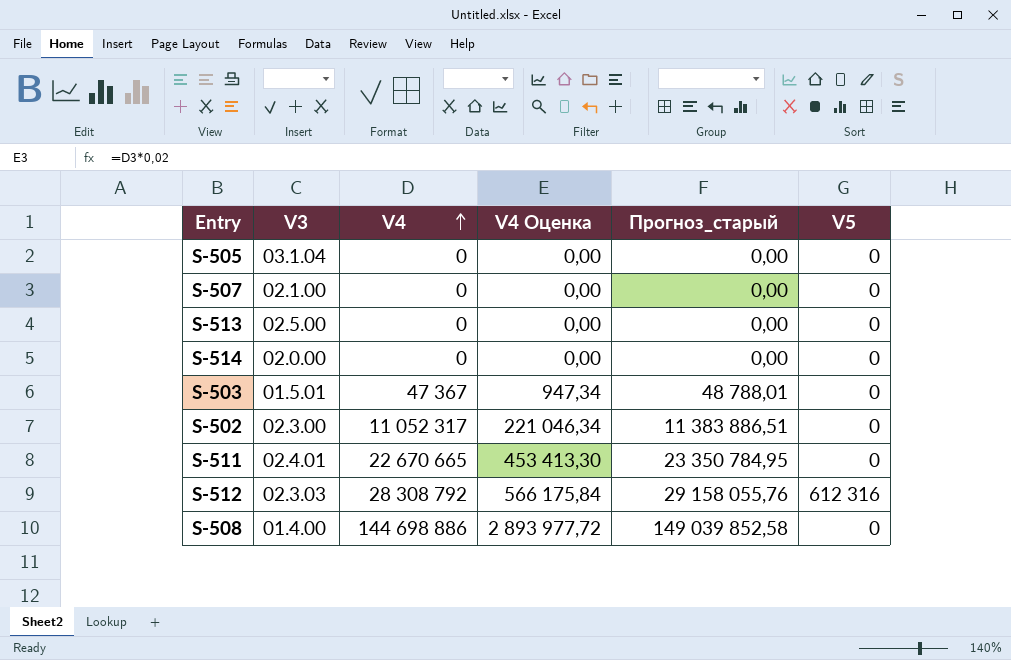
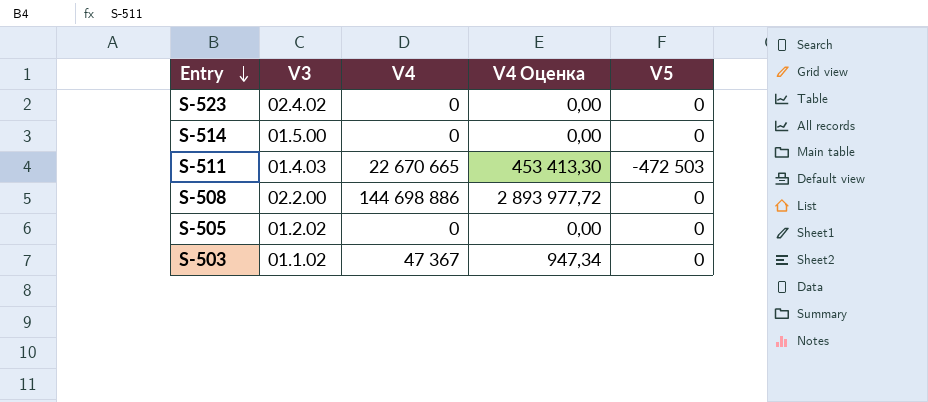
row order: V4 ascending -> Entry descending
column Прогноз_старый | formula: [V4] * 1,03 -> none
row S-507: 02.1.00 | 0 | 0,00 | 0,00 | 0 -> none
row S-513: 02.5.00 | 0 | 0,00 | 0,00 | 0 -> none
row S-502: 02.3.00 | 11 052 317 | 221 046,34 | 11 383 886,51 | 0 -> none
row S-512: 02.3.03 | 28 308 792 | 566 175,84 | 29 158 055,76 | 612 316 -> none
row S-523: none -> 02.4.02 | 0 | 0,00 | 0
S-514 | V3: 02.0.00 -> 01.5.00
S-511 | V3: 02.4.01 -> 01.4.03
S-511 | V5: 0 -> -472 503
S-508 | V3: 01.4.00 -> 02.2.00
S-505 | V3: 03.1.04 -> 01.2.02
S-503 | V3: 01.5.01 -> 01.1.02

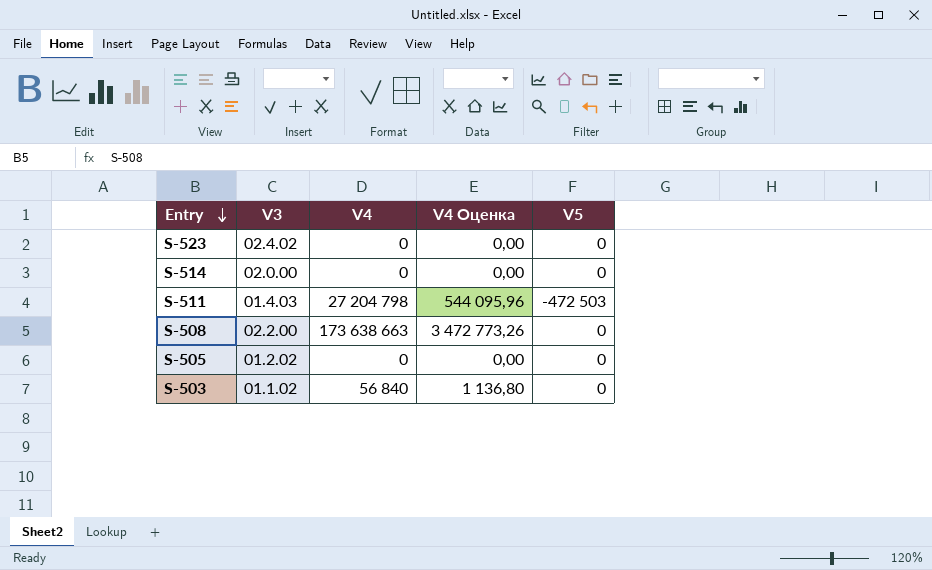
S-514 | V3: 01.5.00 -> 02.0.00
S-511 | V4: 22 670 665 -> 27 204 798
S-511 | V4 Оценка: 453 413,30 -> 544 095,96
S-508 | V4: 144 698 886 -> 173 638 663
S-508 | V4 Оценка: 2 893 977,72 -> 3 472 773,26
S-503 | V4: 47 367 -> 56 840
S-503 | V4 Оценка: 947,34 -> 1 136,80

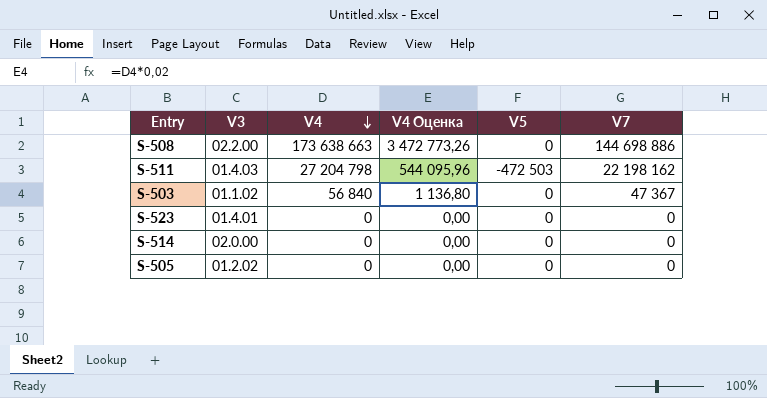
row order: Entry descending -> V4 descending
column V7 | position: none -> 6
S-523 | V3: 02.4.02 -> 01.4.01

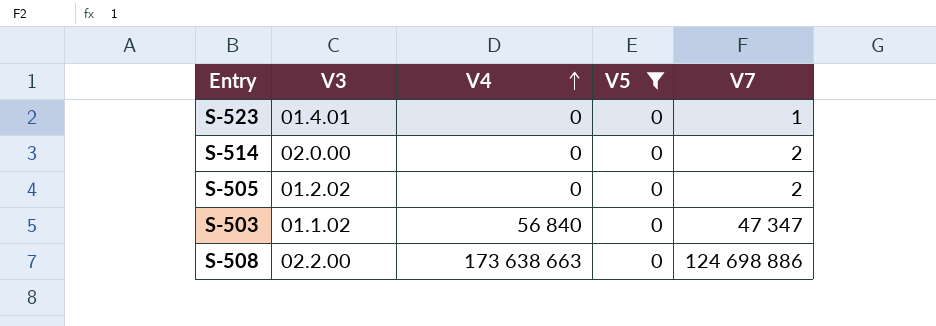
filter: none -> V5 = 0
row order: V4 descending -> V4 ascending
column V4 Оценка | formula: [V4] * 0,02 -> none
S-523 | V7: 0 -> 1
S-514 | V7: 0 -> 2
S-505 | V7: 0 -> 2
S-503 | V7: 47 367 -> 47 347
S-508 | V7: 144 698 886 -> 124 698 886

